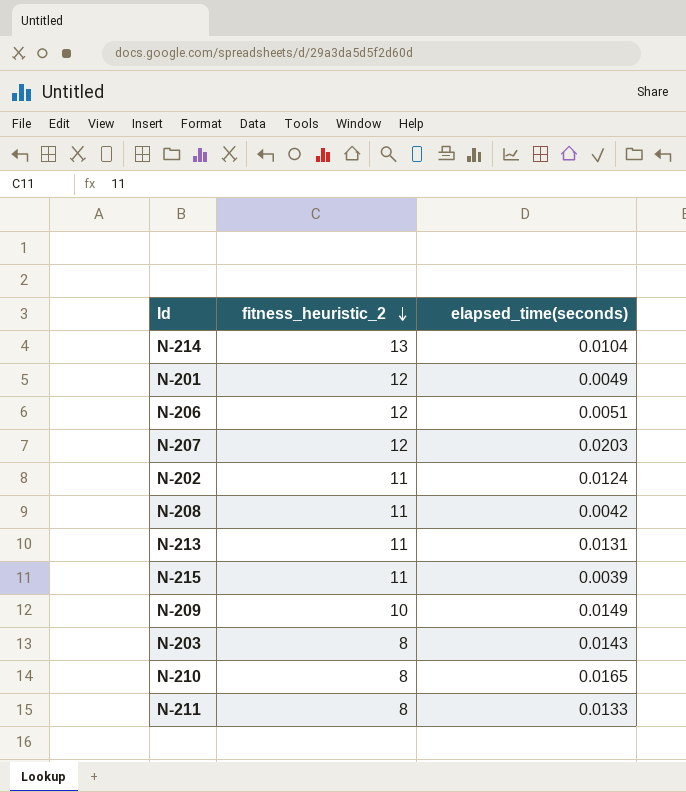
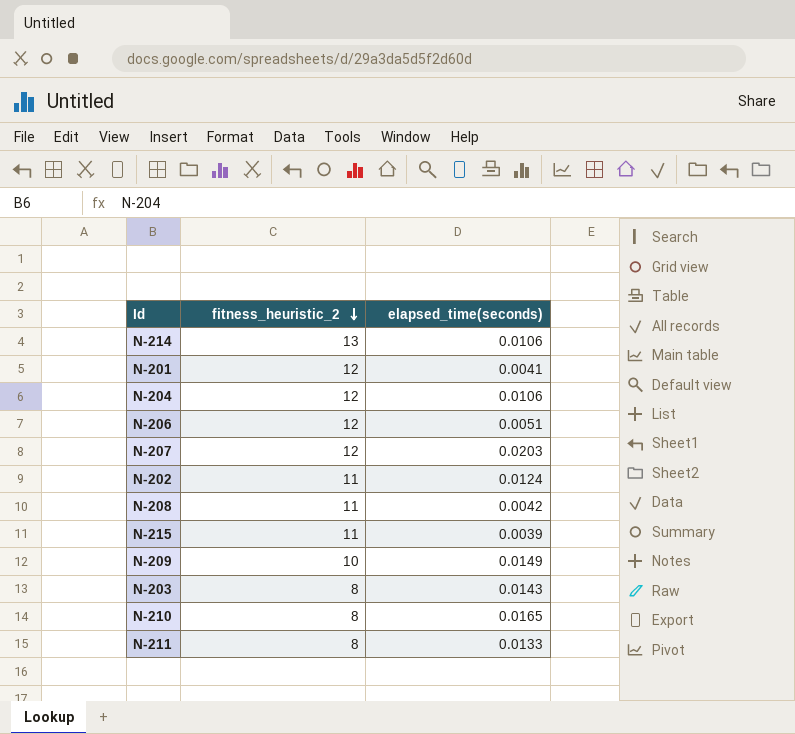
row N-213: 11 | 0.0131 -> none
N-214 | elapsed_time(seconds): 0.0104 -> 0.0106
N-201 | elapsed_time(seconds): 0.0049 -> 0.0041
row N-204: none -> 12 | 0.0106

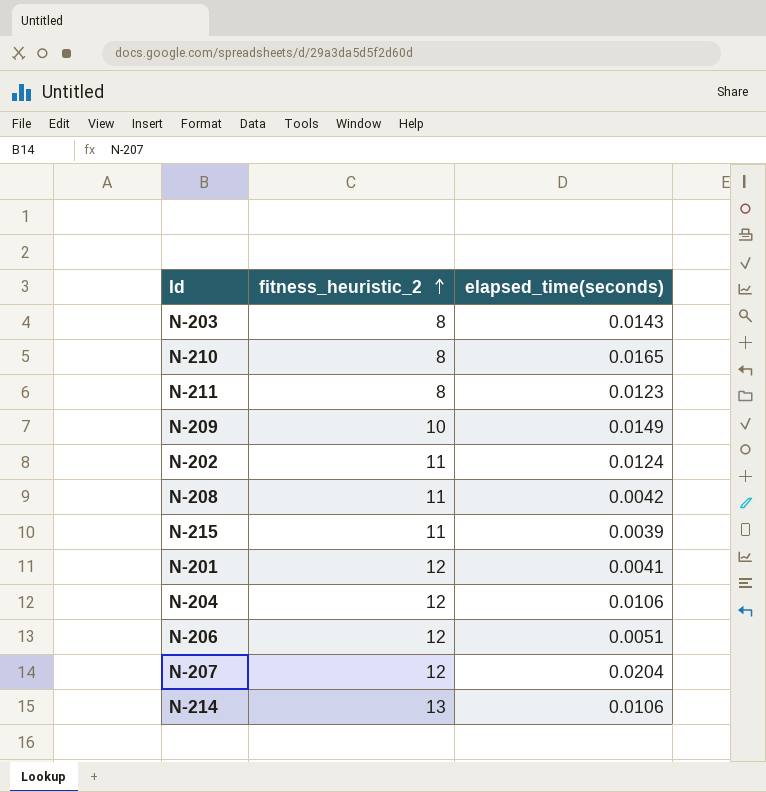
row order: fitness_heuristic_2 descending -> fitness_heuristic_2 ascending
N-211 | elapsed_time(seconds): 0.0133 -> 0.0123
N-207 | elapsed_time(seconds): 0.0203 -> 0.0204

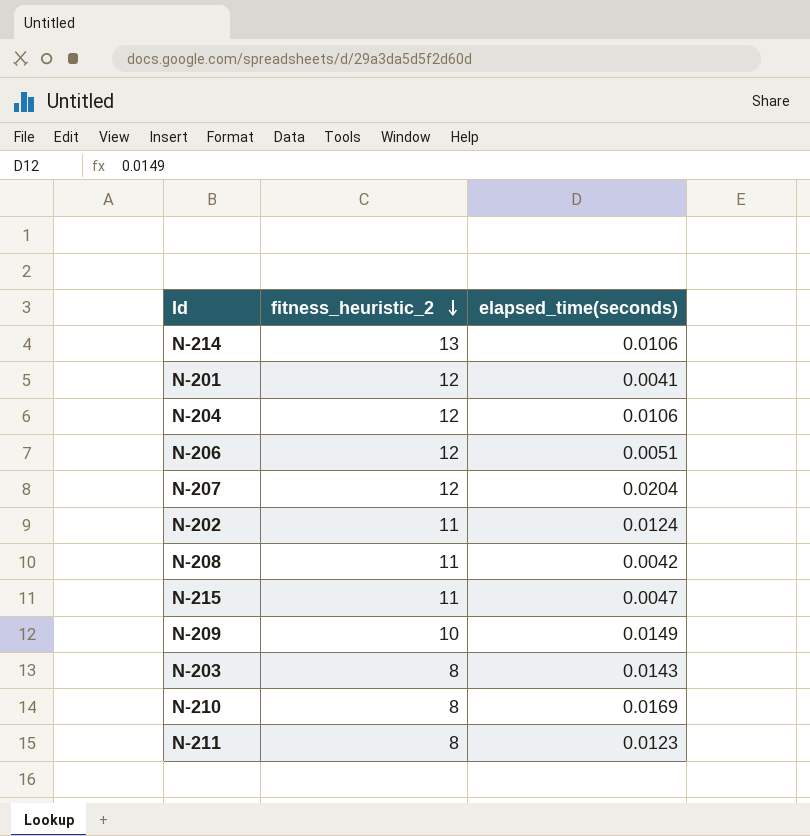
row order: fitness_heuristic_2 ascending -> fitness_heuristic_2 descending
N-215 | elapsed_time(seconds): 0.0039 -> 0.0047
N-210 | elapsed_time(seconds): 0.0165 -> 0.0169

